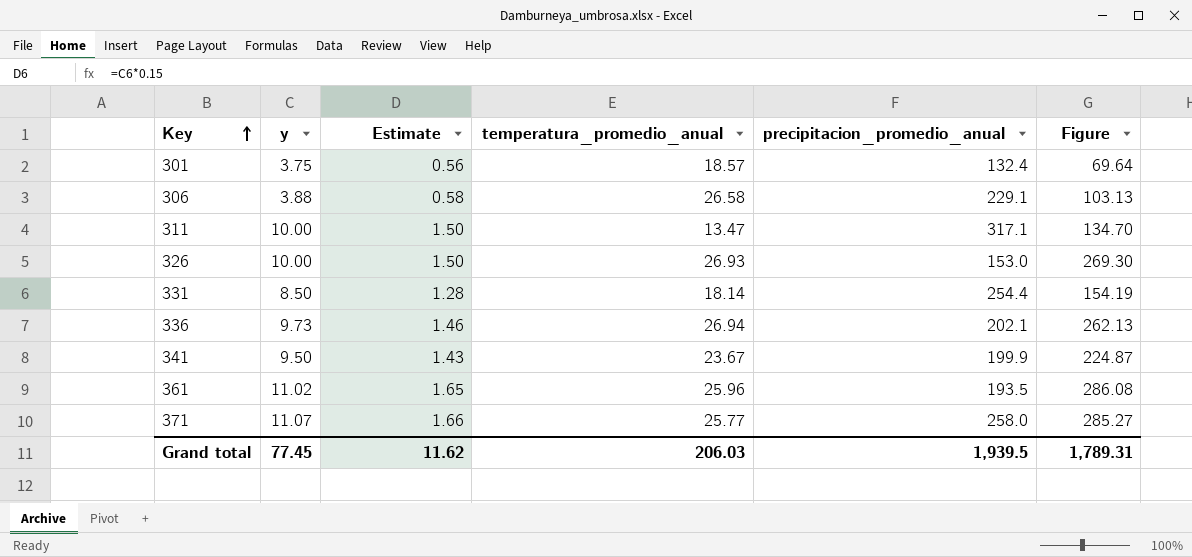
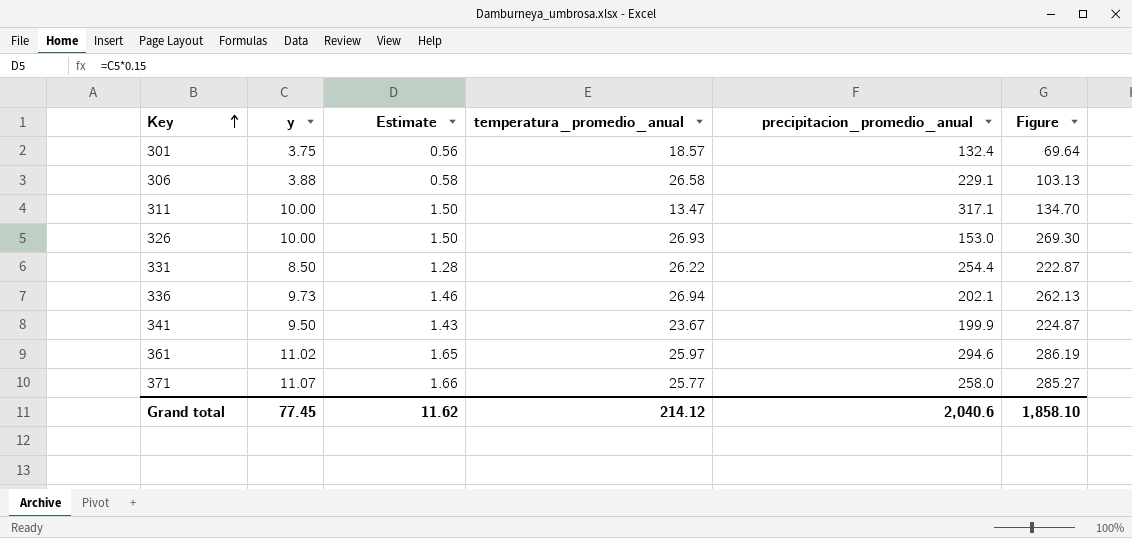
331 | temperatura_promedio_anual: 18.14 -> 26.22
331 | Figure: 154.19 -> 222.87
361 | temperatura_promedio_anual: 25.96 -> 25.97
361 | precipitacion_promedio_anual: 193.5 -> 294.6
361 | Figure: 286.08 -> 286.19
Grand total | temperatura_promedio_anual: 206.03 -> 214.12
Grand total | precipitacion_promedio_anual: 1,939.5 -> 2,040.6
Grand total | Figure: 1,789.31 -> 1,858.10

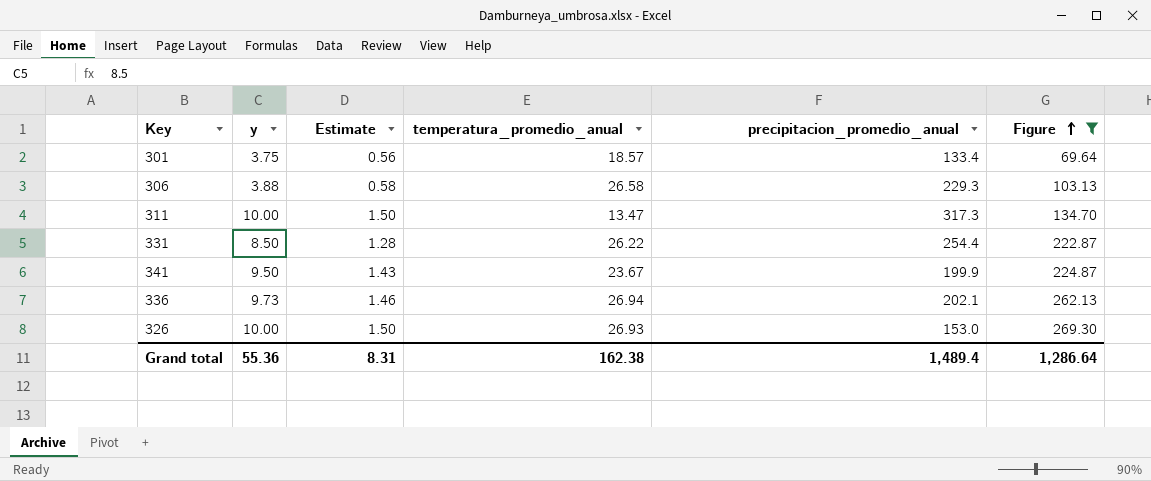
filter: none -> Figure <= 269.30
row order: Key ascending -> Figure ascending
301 | precipitacion_promedio_anual: 132.4 -> 133.4
306 | precipitacion_promedio_anual: 229.1 -> 229.3
311 | precipitacion_promedio_anual: 317.1 -> 317.3
Grand total | y: 77.45 -> 55.36
Grand total | Estimate: 11.62 -> 8.31
Grand total | temperatura_promedio_anual: 214.12 -> 162.38
Grand total | precipitacion_promedio_anual: 2,040.6 -> 1,489.4
Grand total | Figure: 1,858.10 -> 1,286.64

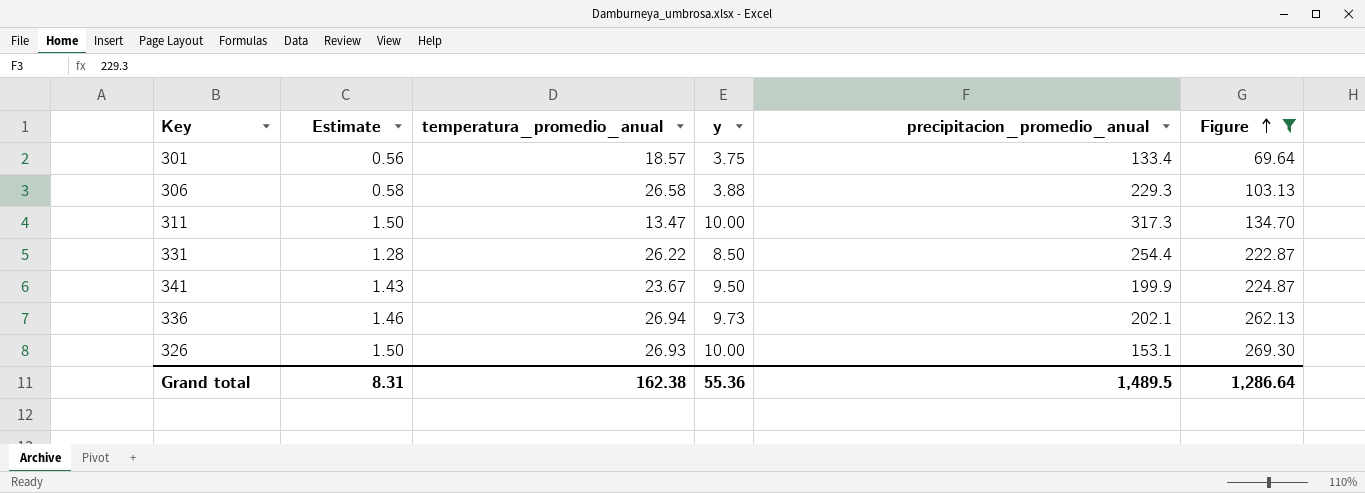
column y | position: 2 -> 4
326 | precipitacion_promedio_anual: 153.0 -> 153.1
Grand total | precipitacion_promedio_anual: 1,489.4 -> 1,489.5

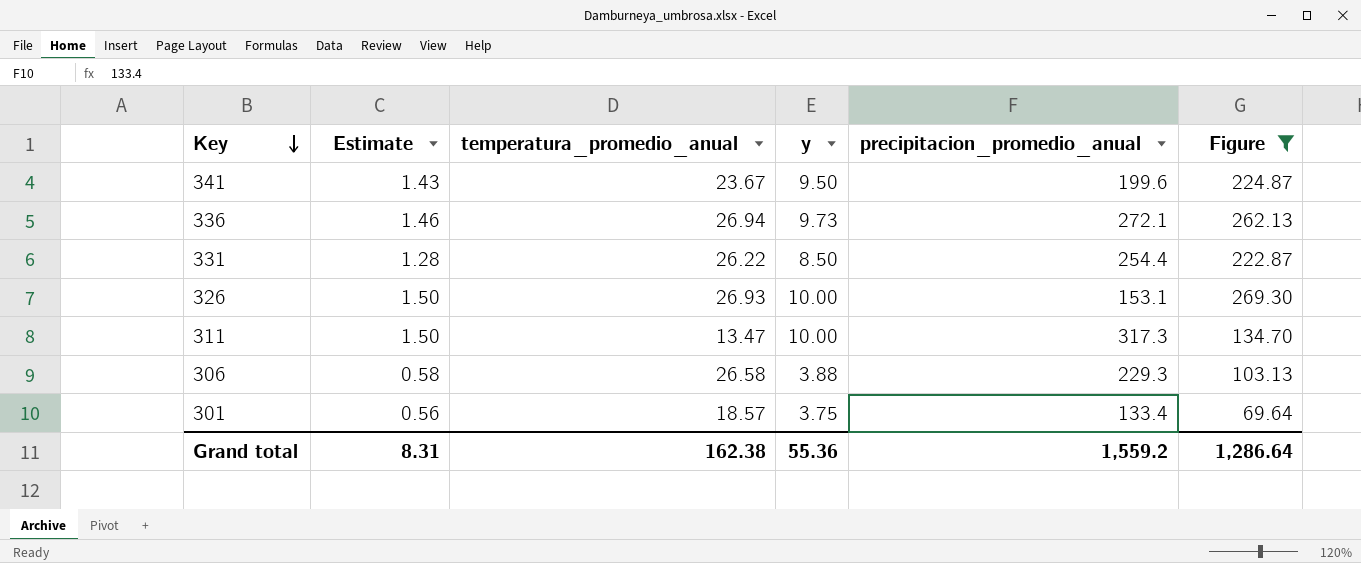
row order: Figure ascending -> Key descending
341 | precipitacion_promedio_anual: 199.9 -> 199.6
336 | precipitacion_promedio_anual: 202.1 -> 272.1
Grand total | precipitacion_promedio_anual: 1,489.5 -> 1,559.2

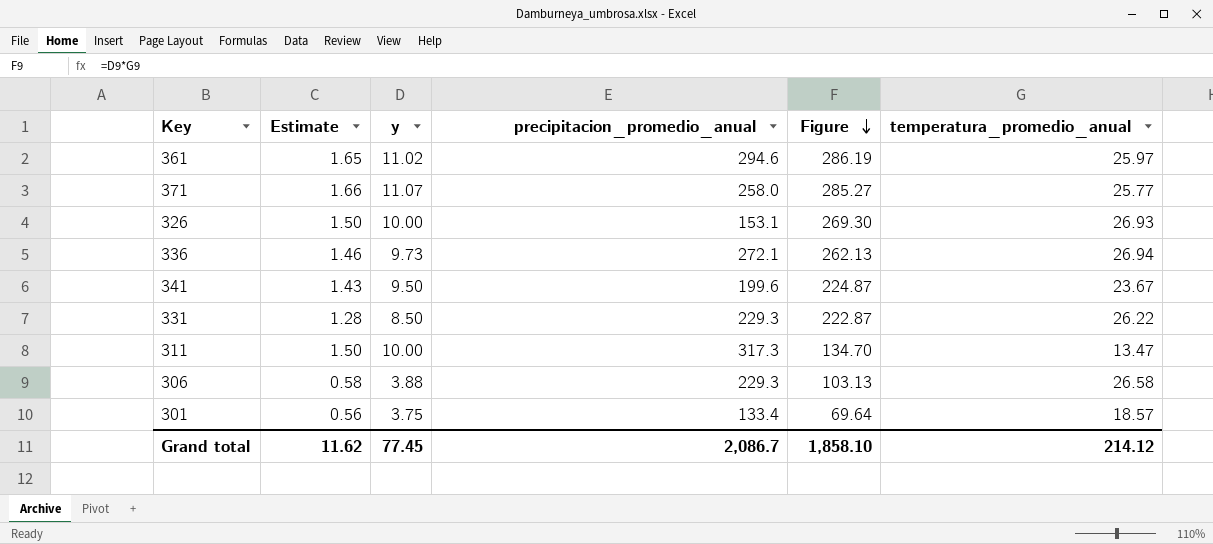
filter: Figure <= 269.30 -> none
row order: Key descending -> Figure descending
column temperatura_promedio_anual | position: 3 -> 6
331 | precipitacion_promedio_anual: 254.4 -> 229.3
Grand total | Estimate: 8.31 -> 11.62
Grand total | y: 55.36 -> 77.45
Grand total | precipitacion_promedio_anual: 1,559.2 -> 2,086.7
Grand total | Figure: 1,286.64 -> 1,858.10
Grand total | temperatura_promedio_anual: 162.38 -> 214.12

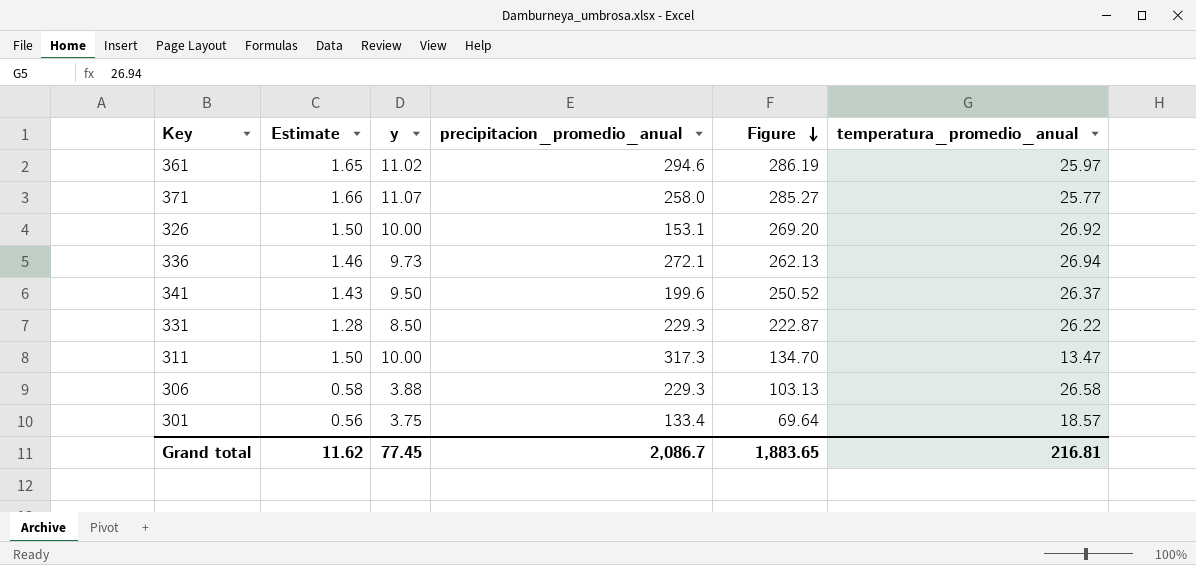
326 | Figure: 269.30 -> 269.20
326 | temperatura_promedio_anual: 26.93 -> 26.92
341 | Figure: 224.87 -> 250.52
341 | temperatura_promedio_anual: 23.67 -> 26.37
Grand total | Figure: 1,858.10 -> 1,883.65
Grand total | temperatura_promedio_anual: 214.12 -> 216.81

